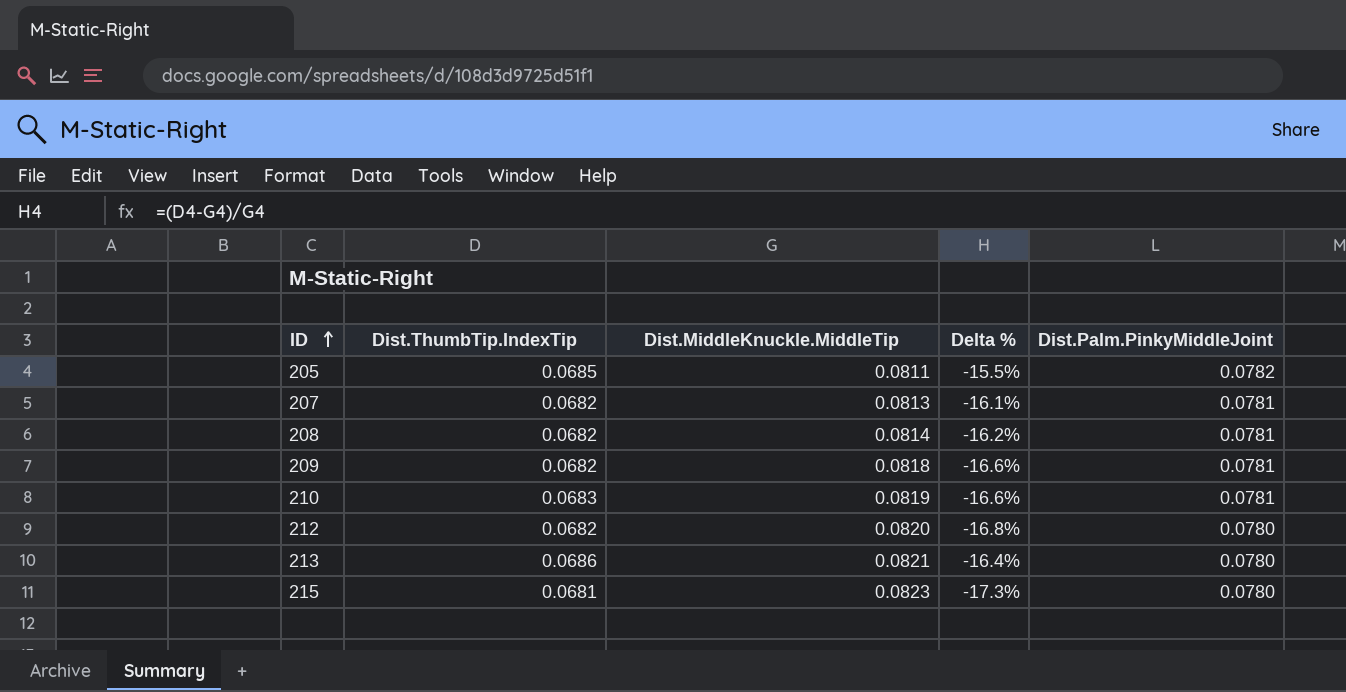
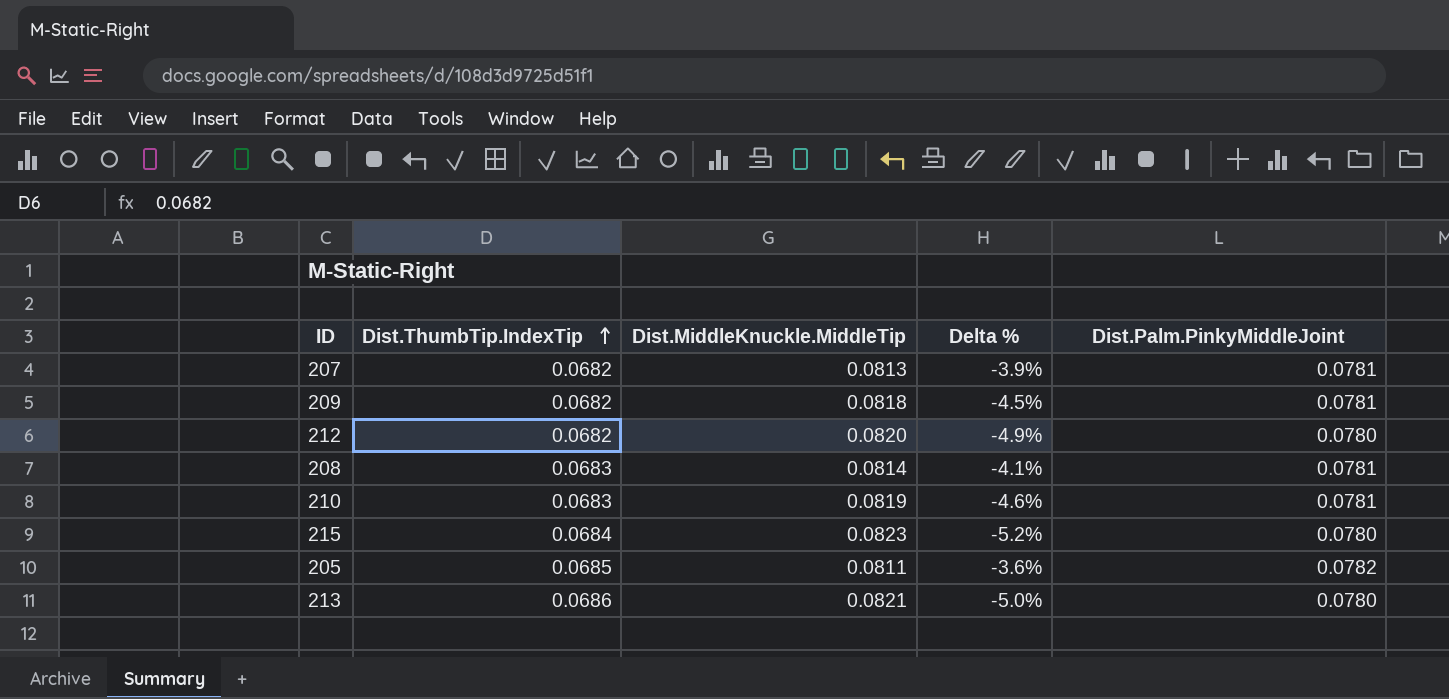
row order: ID ascending -> Dist.ThumbTip.IndexTip ascending
column Delta % | formula: ([Dist.ThumbTip.IndexTip] - [Dist.MiddleKnuckle.MiddleTip]) / [Dist.MiddleKnuckle.MiddleTip] -> ([Dist.Palm.PinkyMiddleJoint] - [Dist.MiddleKnuckle.MiddleTip]) / [Dist.MiddleKnuckle.MiddleTip]
208 | Dist.ThumbTip.IndexTip: 0.0682 -> 0.0683
215 | Dist.ThumbTip.IndexTip: 0.0681 -> 0.0684

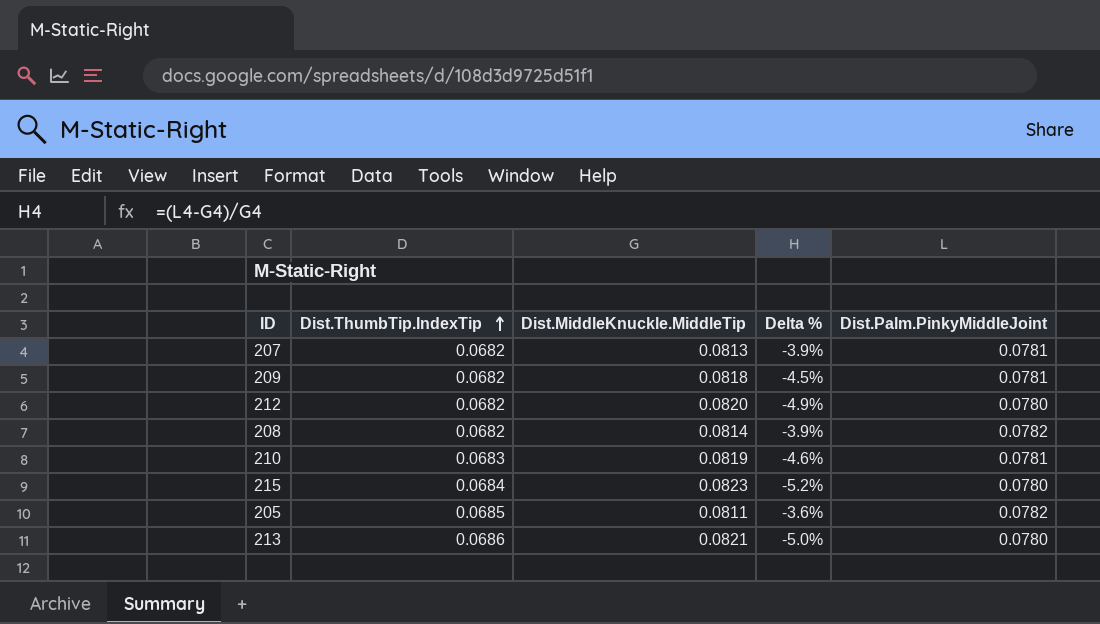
208 | Dist.ThumbTip.IndexTip: 0.0683 -> 0.0682
208 | Delta %: -4.1% -> -3.9%
208 | Dist.Palm.PinkyMiddleJoint: 0.0781 -> 0.0782

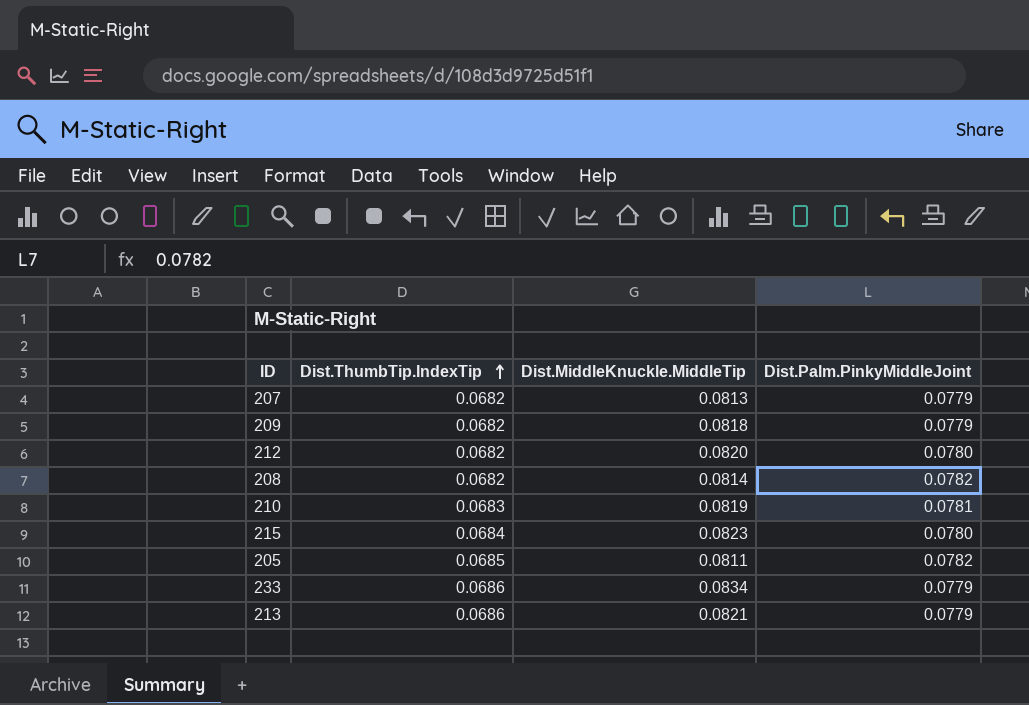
column Delta % | formula: ([Dist.Palm.PinkyMiddleJoint] - [Dist.MiddleKnuckle.MiddleTip]) / [Dist.MiddleKnuckle.MiddleTip] -> none
207 | Dist.Palm.PinkyMiddleJoint: 0.0781 -> 0.0779
209 | Dist.Palm.PinkyMiddleJoint: 0.0781 -> 0.0779
row 233: none -> 0.0686 | 0.0834 | 0.0779
213 | Dist.Palm.PinkyMiddleJoint: 0.0780 -> 0.0779

